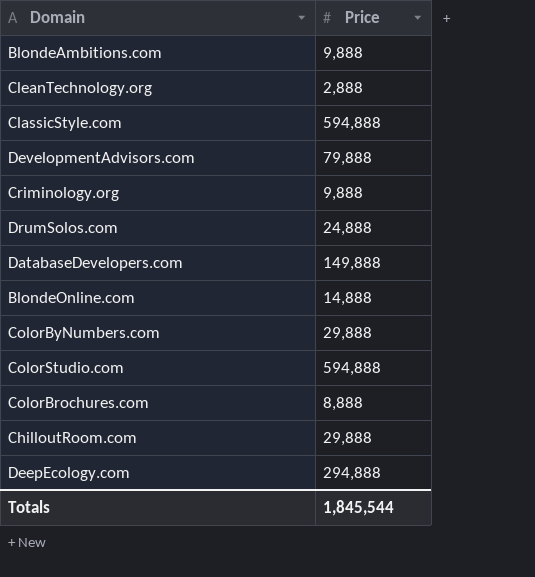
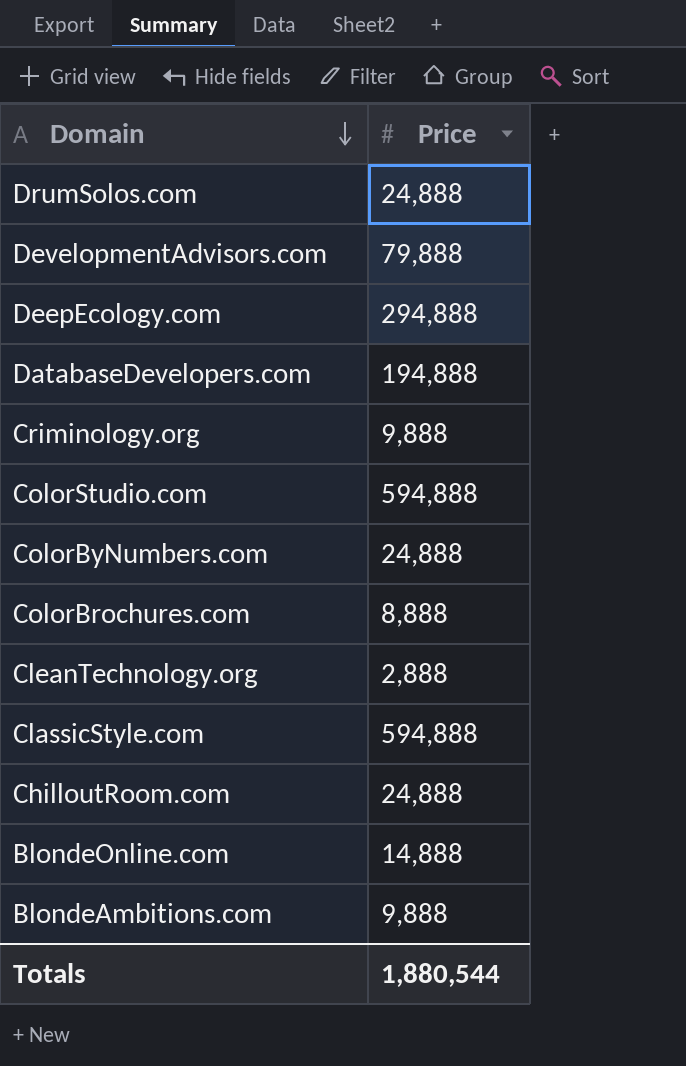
row order: none -> Domain descending
DatabaseDevelopers.com | Price: 149,888 -> 194,888
ColorByNumbers.com | Price: 29,888 -> 24,888
ChilloutRoom.com | Price: 29,888 -> 24,888
Totals | Price: 1,845,544 -> 1,880,544

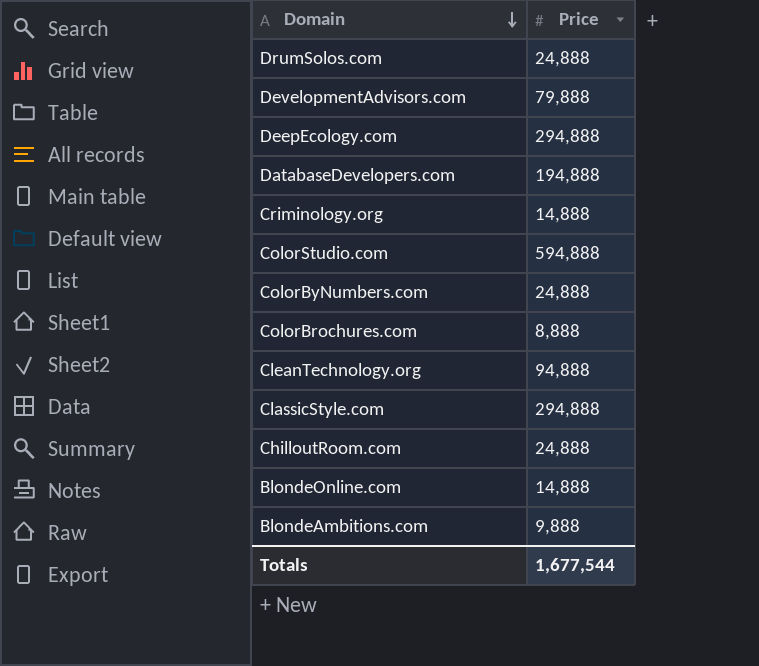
Criminology.org | Price: 9,888 -> 14,888
CleanTechnology.org | Price: 2,888 -> 94,888
ClassicStyle.com | Price: 594,888 -> 294,888
Totals | Price: 1,880,544 -> 1,677,544

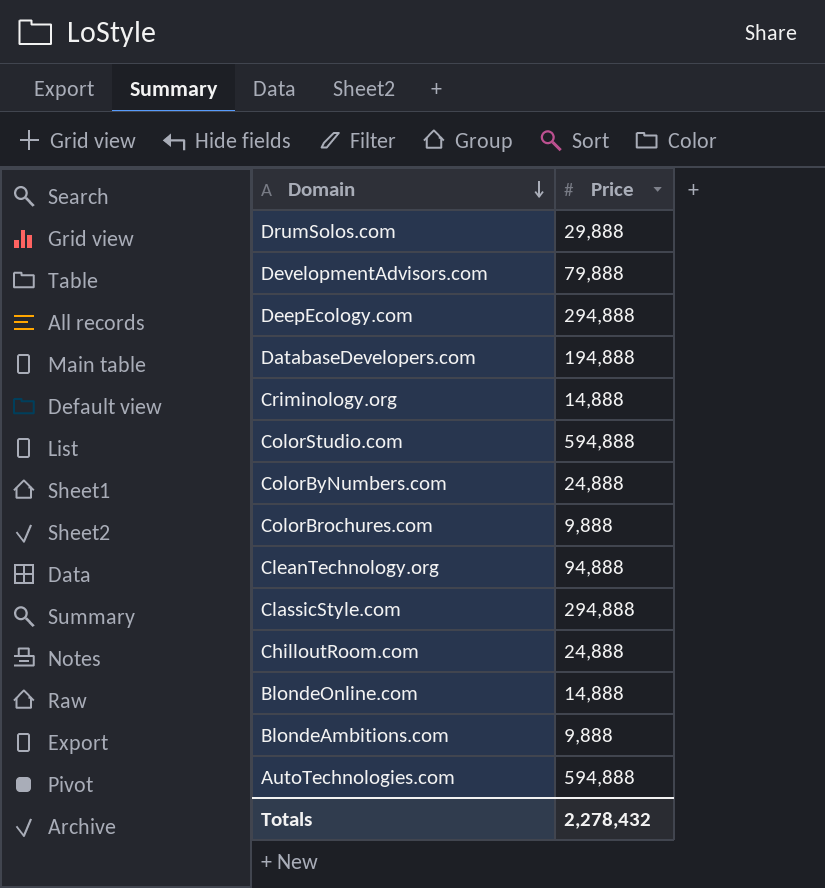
DrumSolos.com | Price: 24,888 -> 29,888
ColorBrochures.com | Price: 8,888 -> 9,888
row AutoTechnologies.com: none -> 594,888
Totals | Price: 1,677,544 -> 2,278,432

